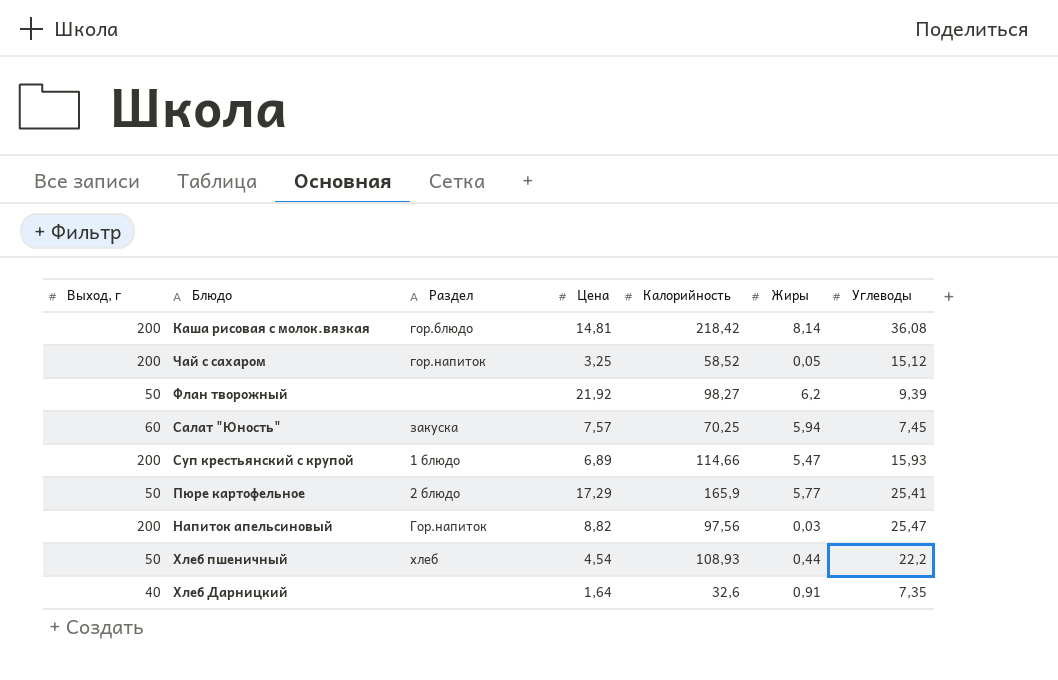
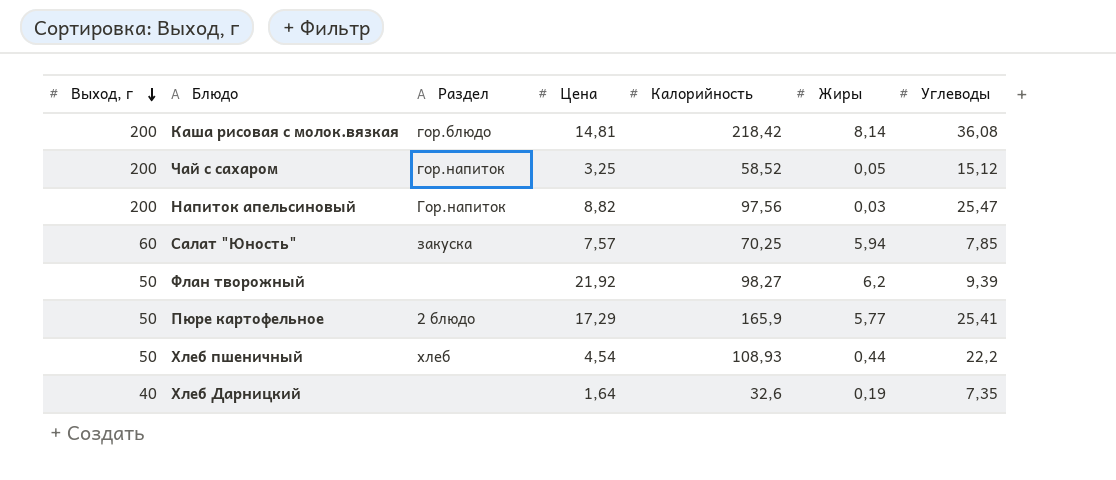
row order: none -> Выход, г descending
row Суп крестьянский с крупой: 200 | 1 блюдо | 6,89 | 114,66 | 5,47 | 15,93 -> none
Салат "Юность" | Углеводы: 7,45 -> 7,85
Хлеб Дарницкий | Жиры: 0,91 -> 0,19

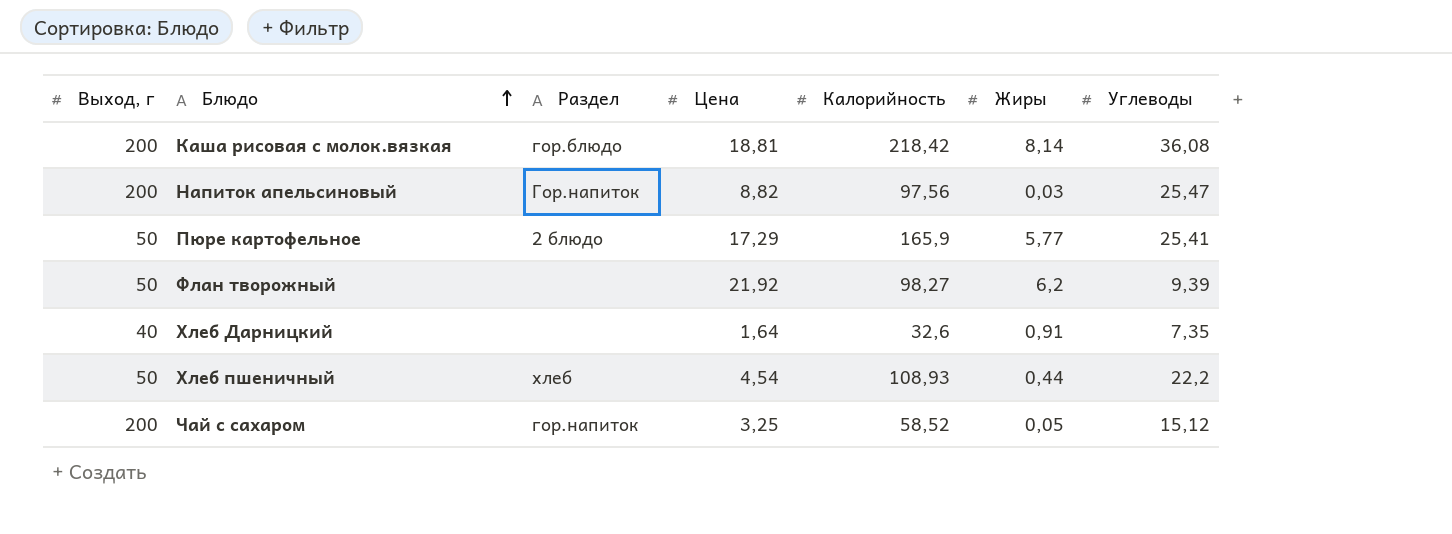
row order: Выход, г descending -> Блюдо ascending
row Салат "Юность": 60 | закуска | 7,57 | 70,25 | 5,94 | 7,85 -> none
Каша рисовая с молок.вязкая | Цена: 14,81 -> 18,81
Хлеб Дарницкий | Жиры: 0,19 -> 0,91

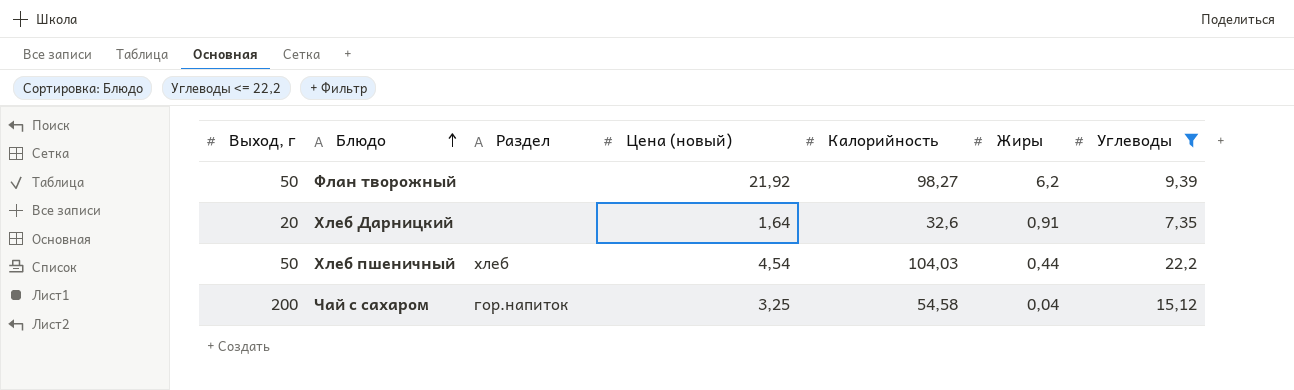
filter: none -> Углеводы <= 22,2
column name: Цена -> Цена (новый)
Хлеб Дарницкий | Выход, г: 40 -> 20
Хлеб пшеничный | Калорийность: 108,93 -> 104,03
Чай с сахаром | Калорийность: 58,52 -> 54,58
Чай с сахаром | Жиры: 0,05 -> 0,04

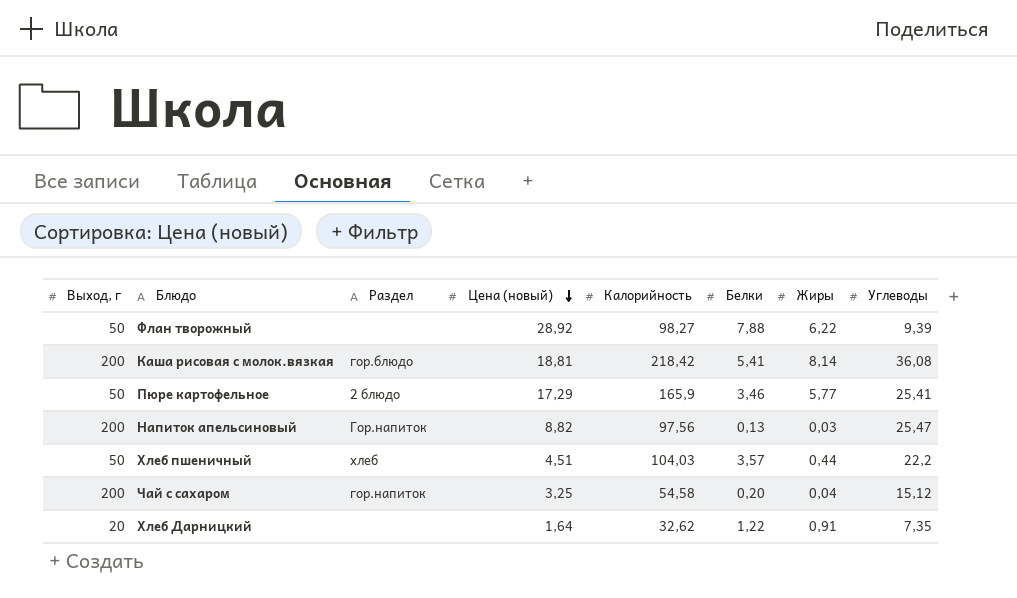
filter: Углеводы <= 22,2 -> none
row order: Блюдо ascending -> Цена (новый) descending
column Белки | position: none -> 6
Флан творожный | Цена (новый): 21,92 -> 28,92
Флан творожный | Жиры: 6,2 -> 6,22
Хлеб пшеничный | Цена (новый): 4,54 -> 4,51
Хлеб Дарницкий | Калорийность: 32,6 -> 32,62

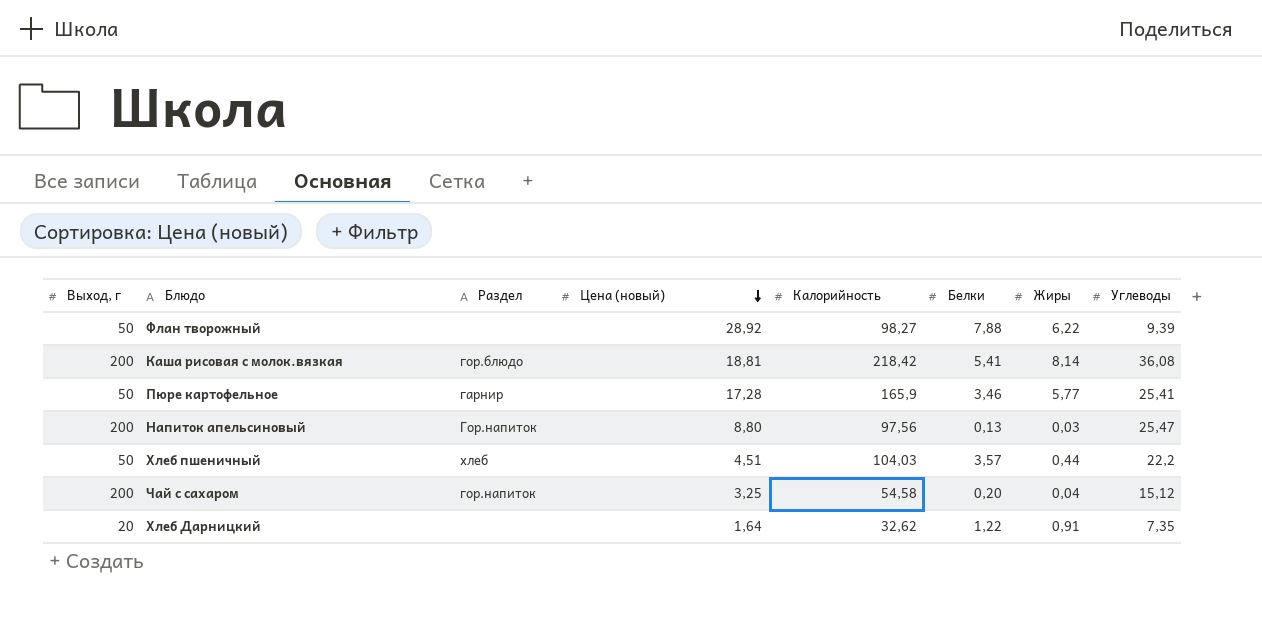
Пюре картофельное | Раздел: 2 блюдо -> гарнир
Пюре картофельное | Цена (новый): 17,29 -> 17,28
Напиток апельсиновый | Цена (новый): 8,82 -> 8,80

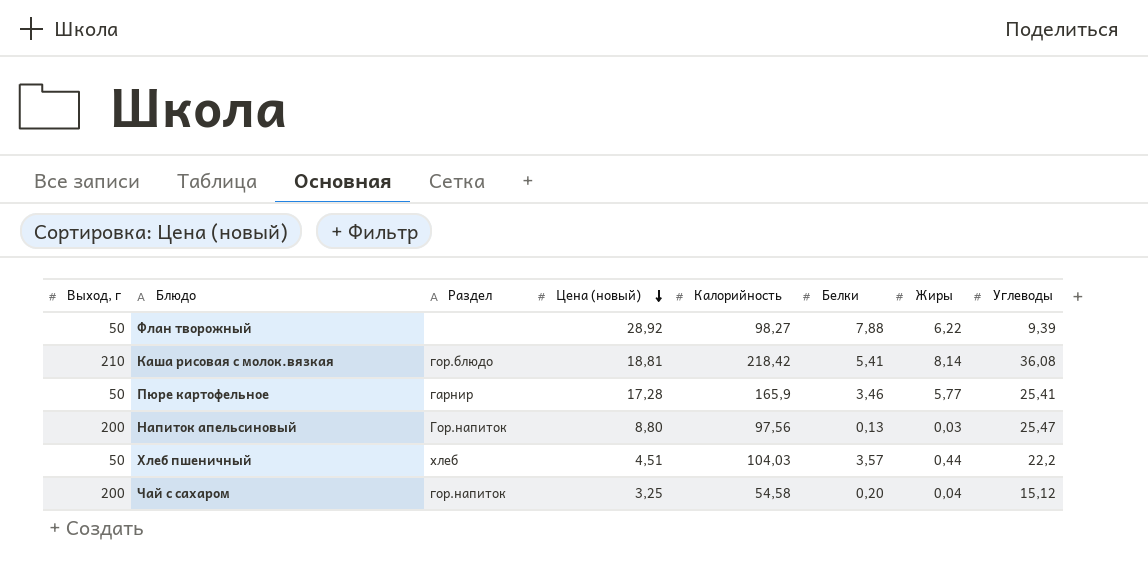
row Хлеб Дарницкий: 20 | none | 1,64 | 32,62 | 1,22 | 0,91 | 7,35 -> none
Каша рисовая с молок.вязкая | Выход, г: 200 -> 210

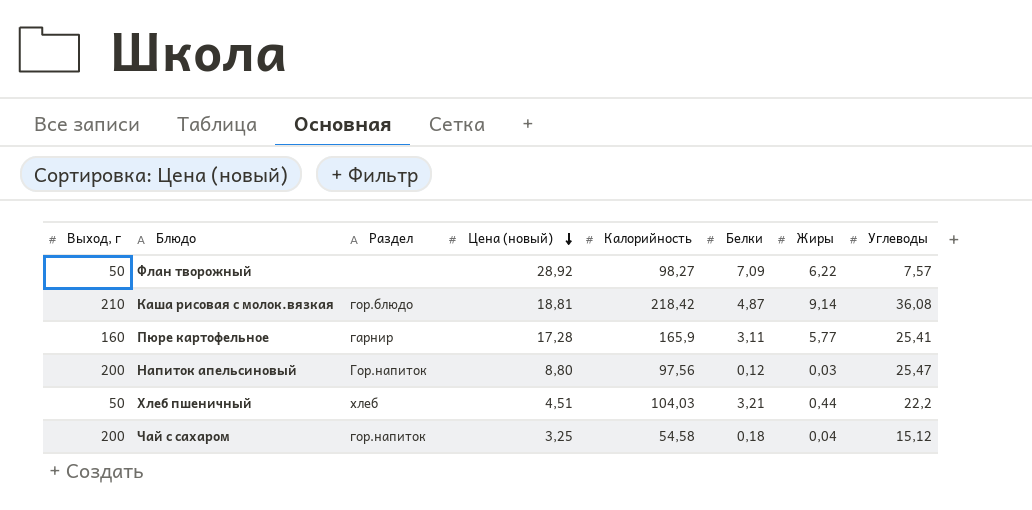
Флан творожный | Белки: 7,88 -> 7,09
Флан творожный | Углеводы: 9,39 -> 7,57
Каша рисовая с молок.вязкая | Белки: 5,41 -> 4,87
Каша рисовая с молок.вязкая | Жиры: 8,14 -> 9,14
Пюре картофельное | Выход, г: 50 -> 160
Пюре картофельное | Белки: 3,46 -> 3,11
Напиток апельсиновый | Белки: 0,13 -> 0,12
Хлеб пшеничный | Белки: 3,57 -> 3,21
Чай с сахаром | Белки: 0,20 -> 0,18

